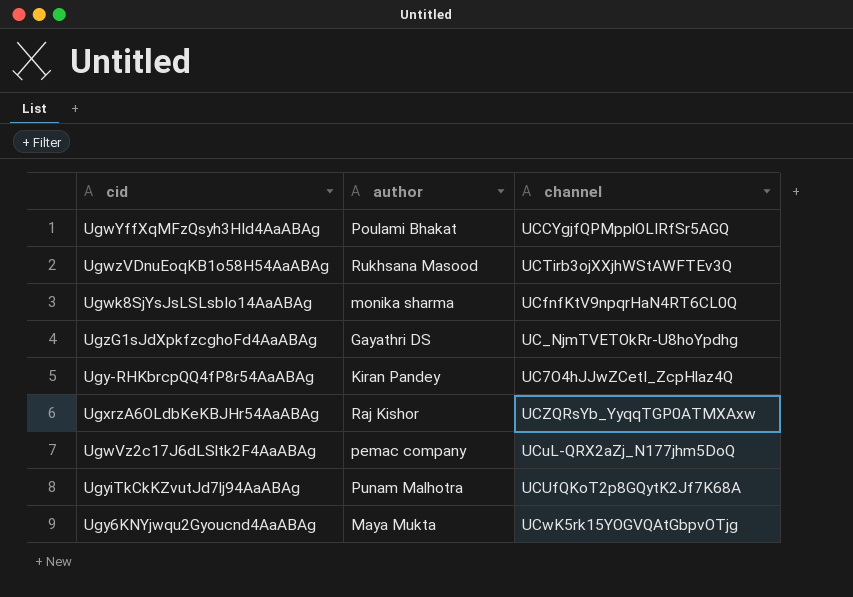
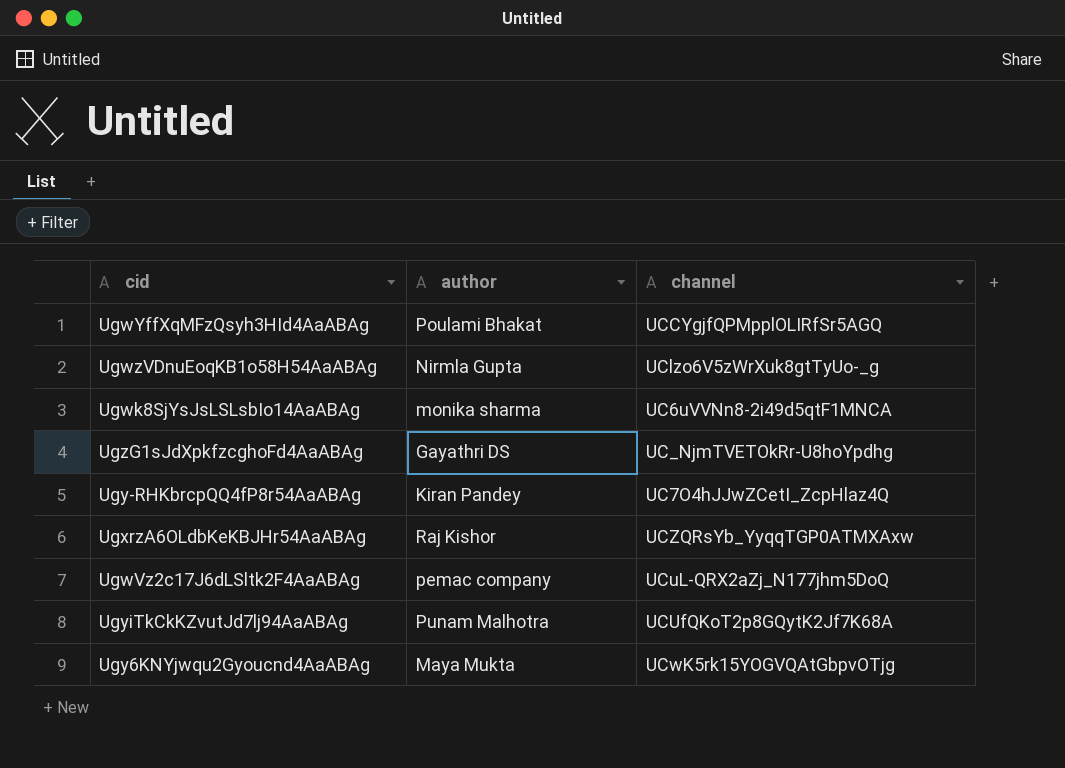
UgwzVDnuEoqKB1o58H54AaABAg | author: Rukhsana Masood -> Nirmla Gupta
UgwzVDnuEoqKB1o58H54AaABAg | channel: UCTirb3ojXXjhWStAWFTEv3Q -> UClzo6V5zWrXuk8gtTyUo-_g
Ugwk8SjYsJsLSLsbIo14AaABAg | channel: UCfnfKtV9npqrHaN4RT6CL0Q -> UC6uVVNn8-2i49d5qtF1MNCA

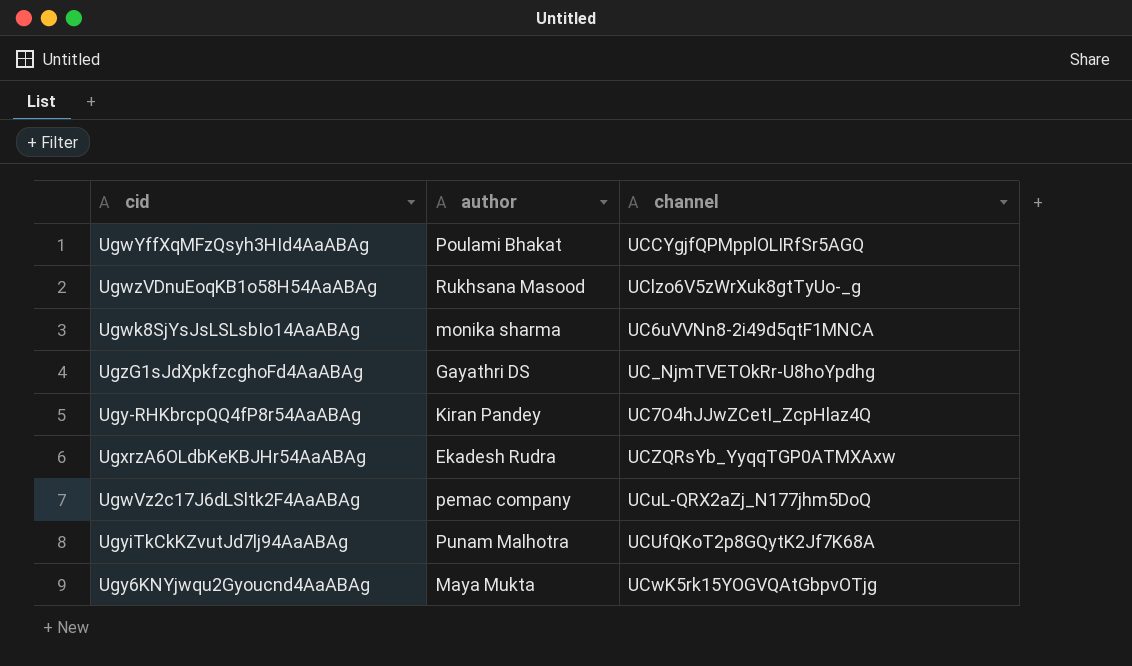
UgwzVDnuEoqKB1o58H54AaABAg | author: Nirmla Gupta -> Rukhsana Masood
UgxrzA6OLdbKeKBJHr54AaABAg | author: Raj Kishor -> Ekadesh Rudra

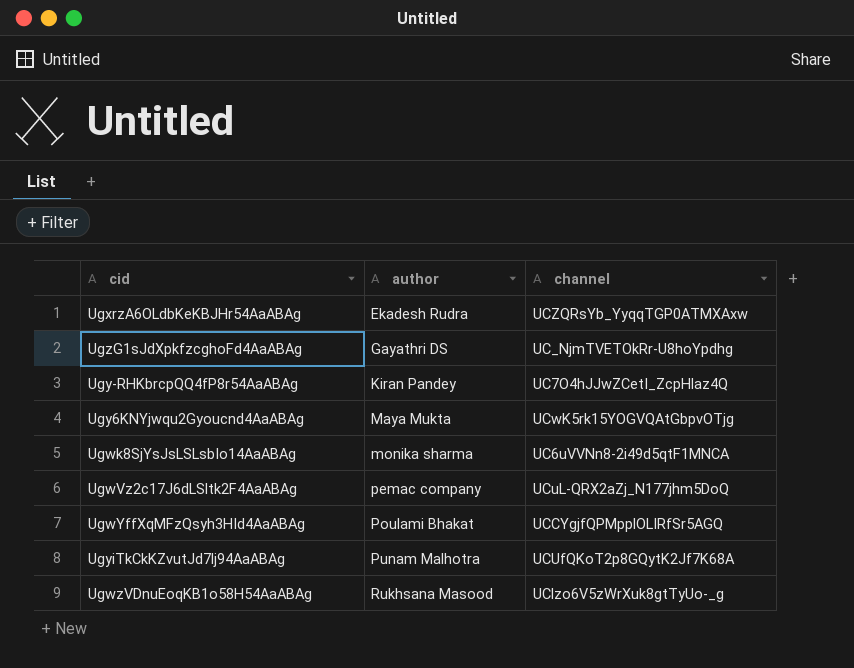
row order: none -> author ascending

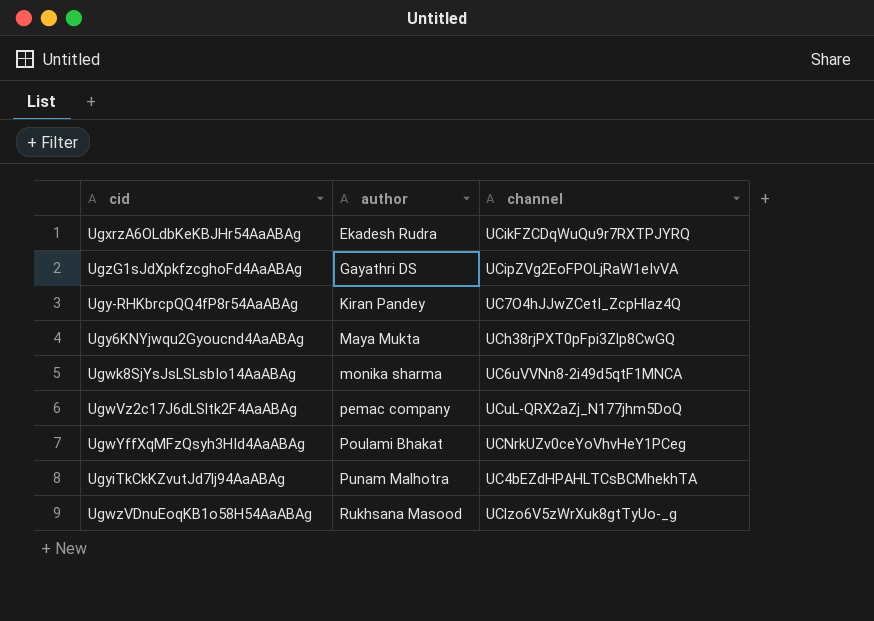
UgxrzA6OLdbKeKBJHr54AaABAg | channel: UCZQRsYb_YyqqTGP0ATMXAxw -> UCikFZCDqWuQu9r7RXTPJYRQ
UgzG1sJdXpkfzcghoFd4AaABAg | channel: UC_NjmTVETOkRr-U8hoYpdhg -> UCipZVg2EoFPOLjRaW1eIvVA
Ugy6KNYjwqu2Gyoucnd4AaABAg | channel: UCwK5rk15YOGVQAtGbpvOTjg -> UCh38rjPXT0pFpi3Zlp8CwGQ
UgwYffXqMFzQsyh3HId4AaABAg | channel: UCCYgjfQPMpplOLIRfSr5AGQ -> UCNrkUZv0ceYoVhvHeY1PCeg
UgyiTkCkKZvutJd7lj94AaABAg | channel: UCUfQKoT2p8GQytK2Jf7K68A -> UC4bEZdHPAHLTCsBCMhekhTA

